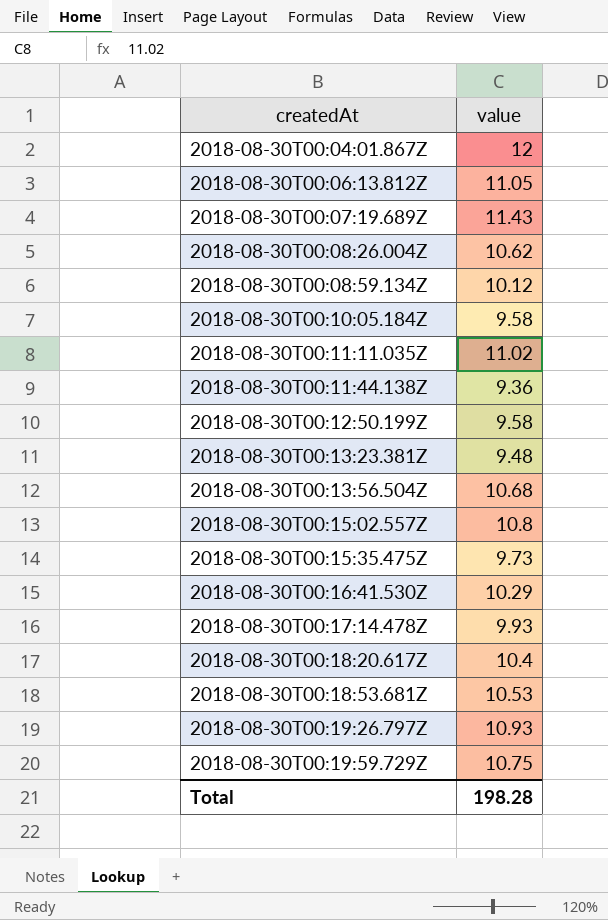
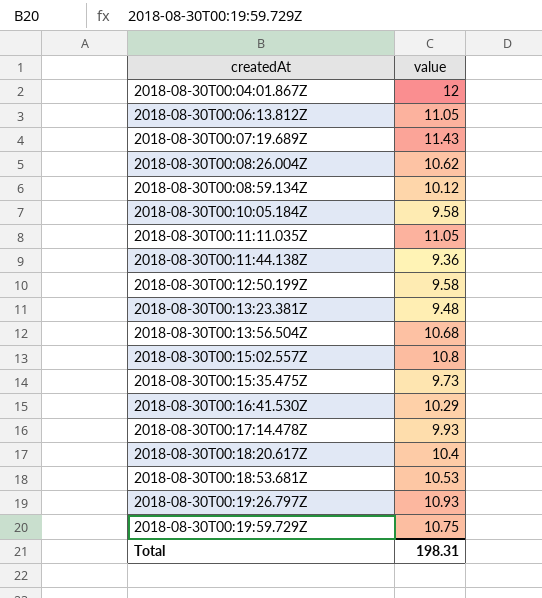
2018-08-30T00:11:11.035Z | value: 11.02 -> 11.05
Total | value: 198.28 -> 198.31

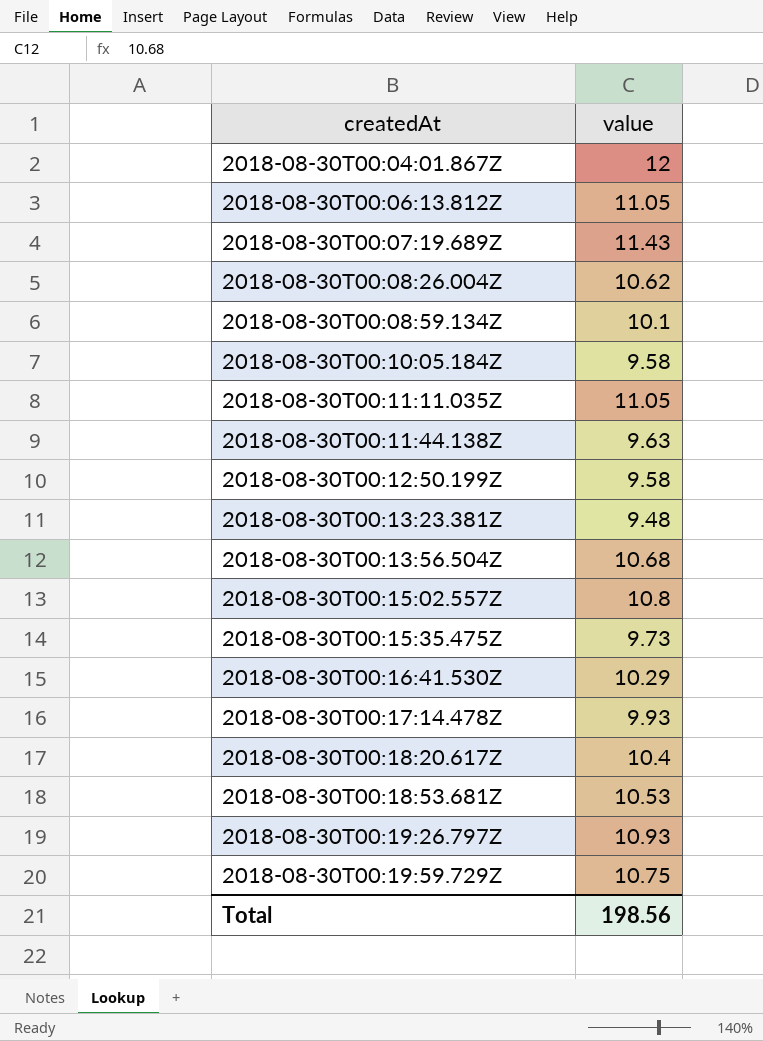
2018-08-30T00:08:59.134Z | value: 10.12 -> 10.1
2018-08-30T00:11:44.138Z | value: 9.36 -> 9.63
Total | value: 198.31 -> 198.56

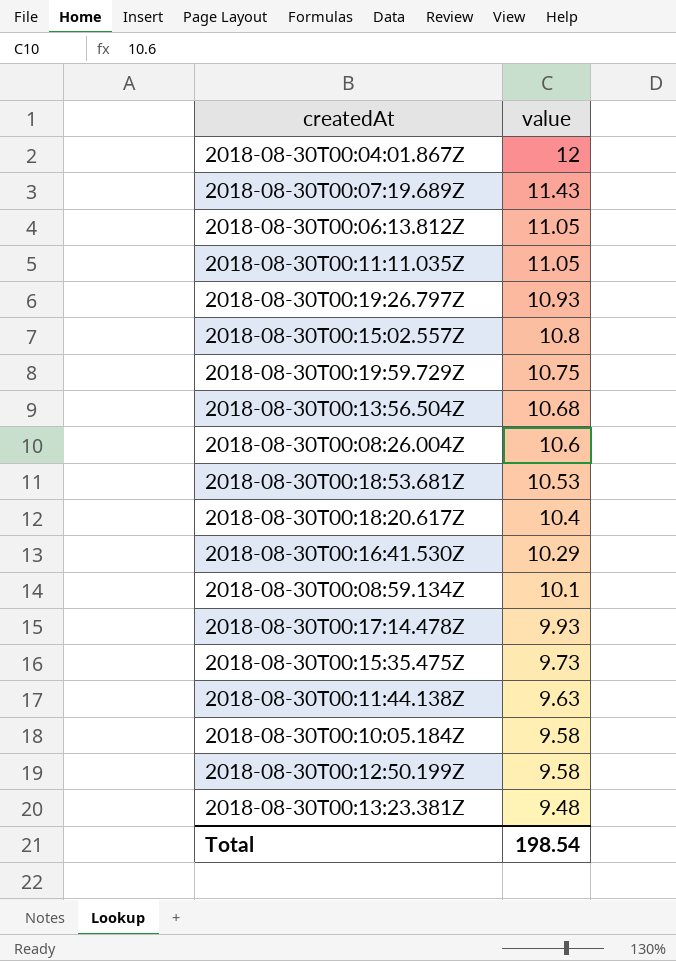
row order: createdAt ascending -> value descending
2018-08-30T00:08:26.004Z | value: 10.62 -> 10.6
Total | value: 198.56 -> 198.54

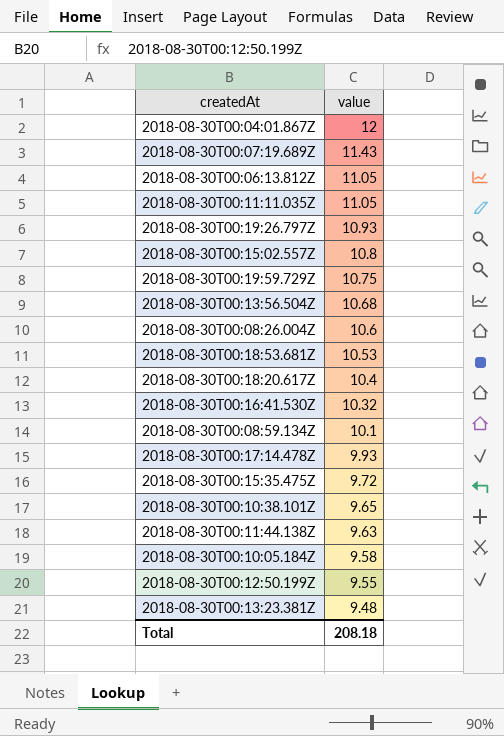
2018-08-30T00:16:41.530Z | value: 10.29 -> 10.32
2018-08-30T00:15:35.475Z | value: 9.73 -> 9.72
row 2018-08-30T00:10:38.101Z: none -> 9.65
2018-08-30T00:12:50.199Z | value: 9.58 -> 9.55
Total | value: 198.54 -> 208.18

